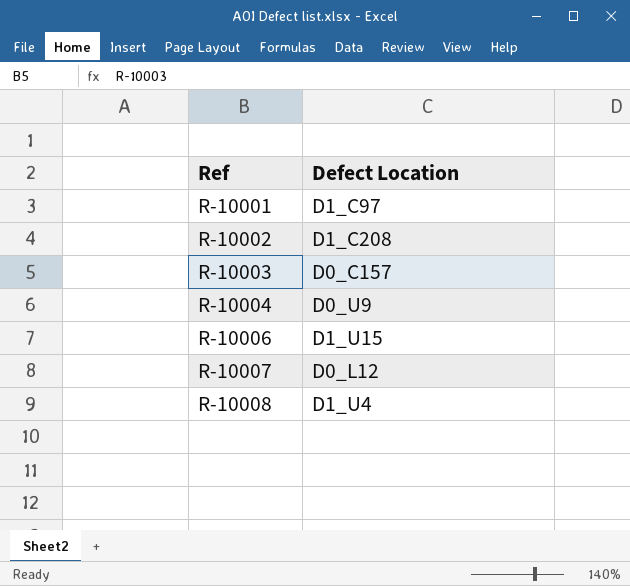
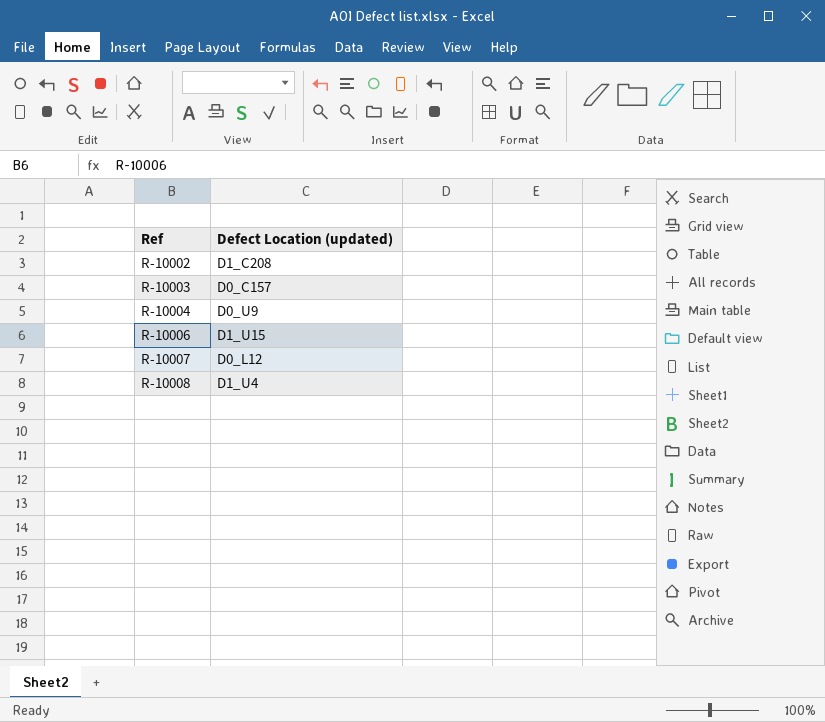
column name: Defect Location -> Defect Location (updated)
row R-10001: D1_C97 -> none

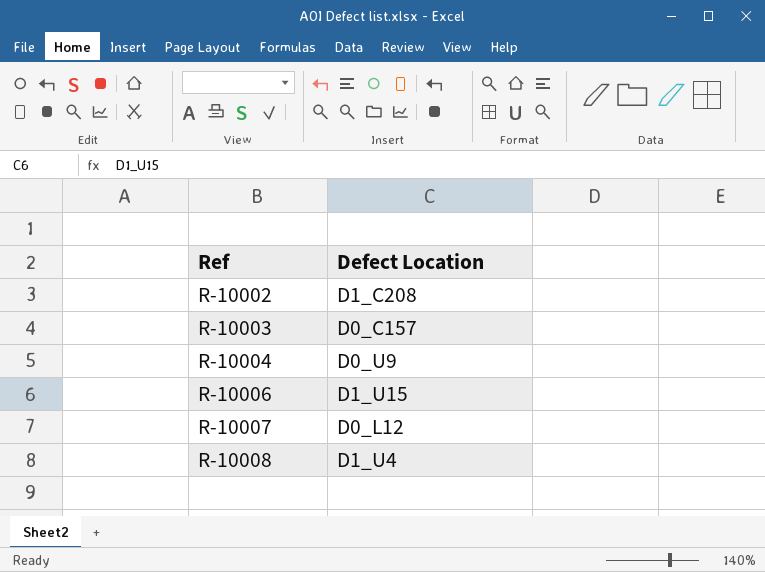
column name: Defect Location (updated) -> Defect Location

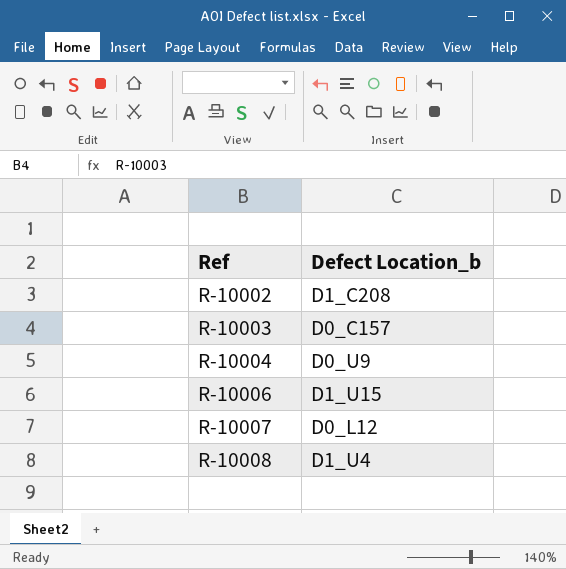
column name: Defect Location -> Defect Location_b

